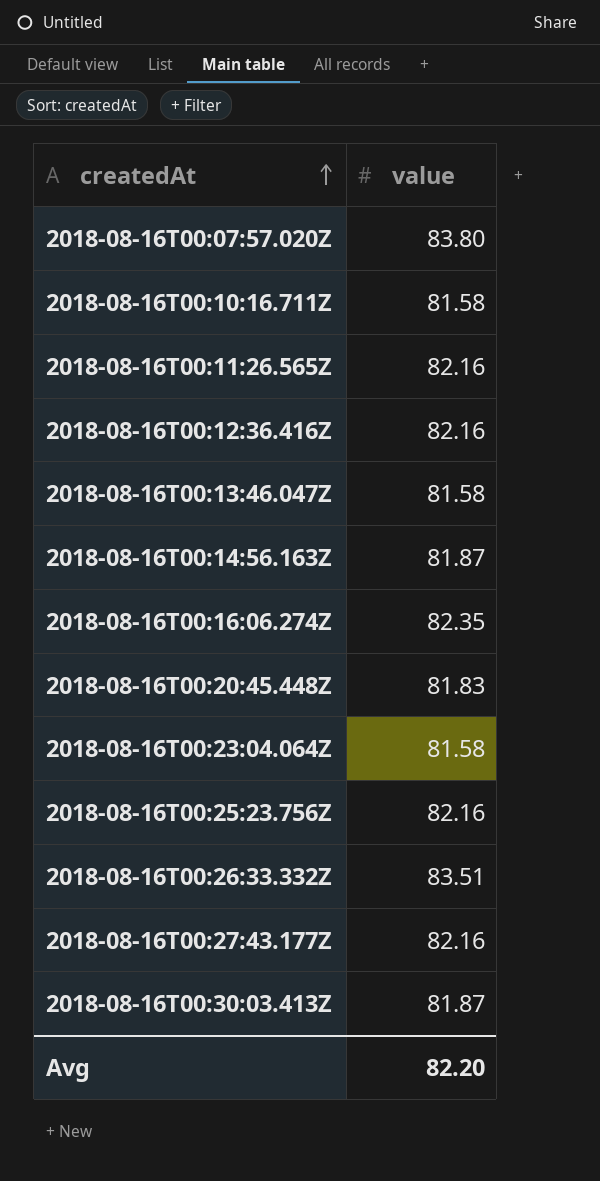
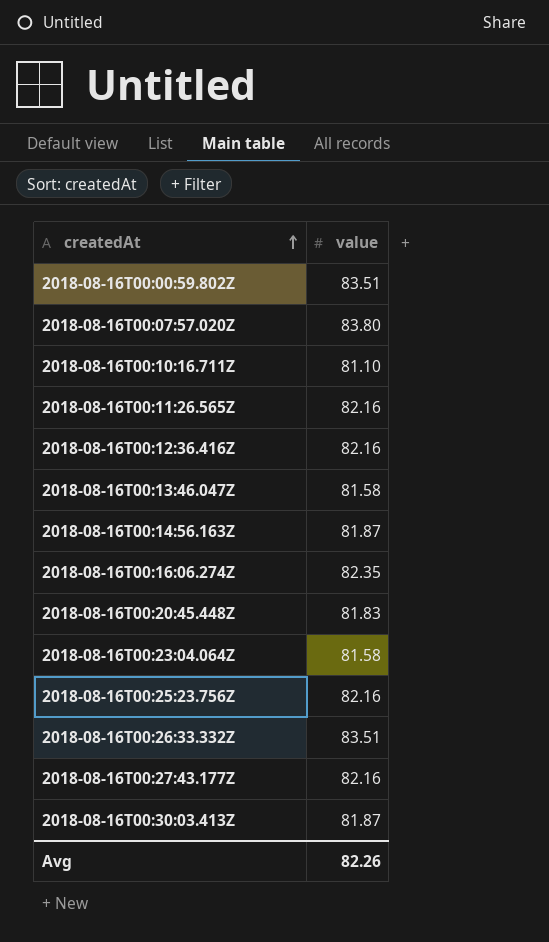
row 2018-08-16T00:00:59.802Z: none -> 83.51
2018-08-16T00:10:16.711Z | value: 81.58 -> 81.10
Avg | value: 82.20 -> 82.26

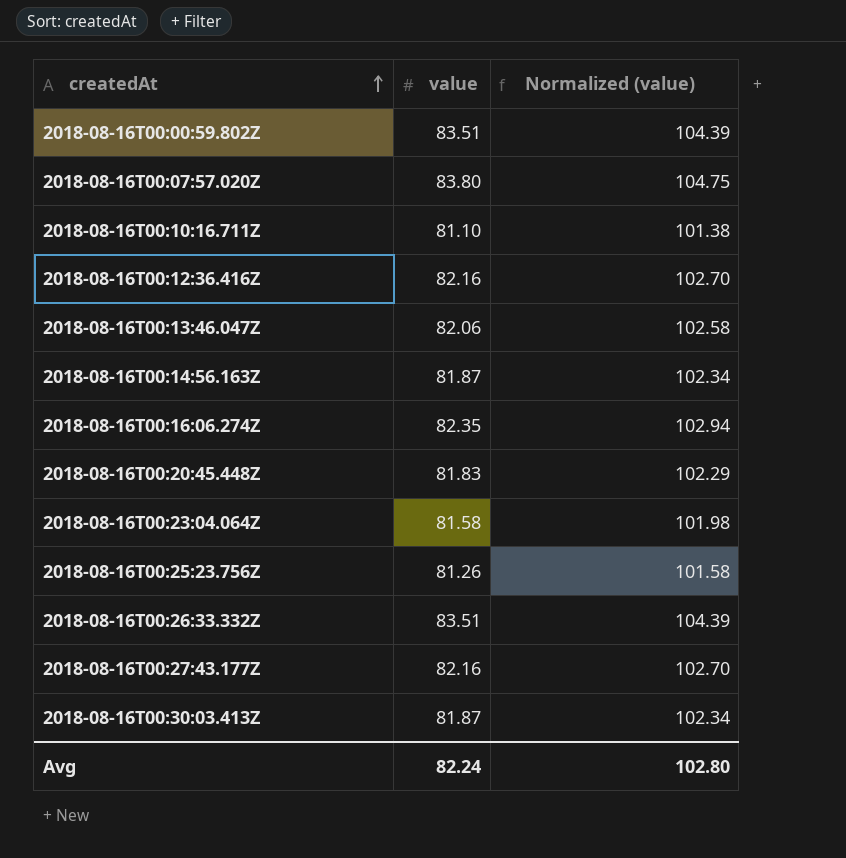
column Normalized (value) | formula: none -> [value] * 1.25
row 2018-08-16T00:11:26.565Z: 82.16 -> none
2018-08-16T00:13:46.047Z | value: 81.58 -> 82.06
2018-08-16T00:25:23.756Z | value: 82.16 -> 81.26
Avg | value: 82.26 -> 82.24

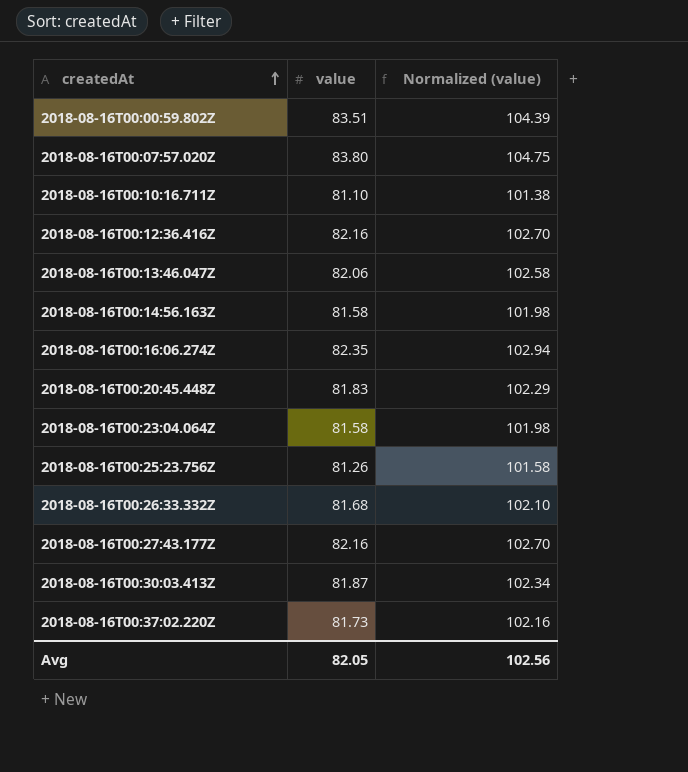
2018-08-16T00:14:56.163Z | value: 81.87 -> 81.58
2018-08-16T00:14:56.163Z | Normalized (value): 102.34 -> 101.98
2018-08-16T00:26:33.332Z | value: 83.51 -> 81.68
2018-08-16T00:26:33.332Z | Normalized (value): 104.39 -> 102.10
row 2018-08-16T00:37:02.220Z: none -> 81.73 | 102.16
Avg | value: 82.24 -> 82.05
Avg | Normalized (value): 102.80 -> 102.56

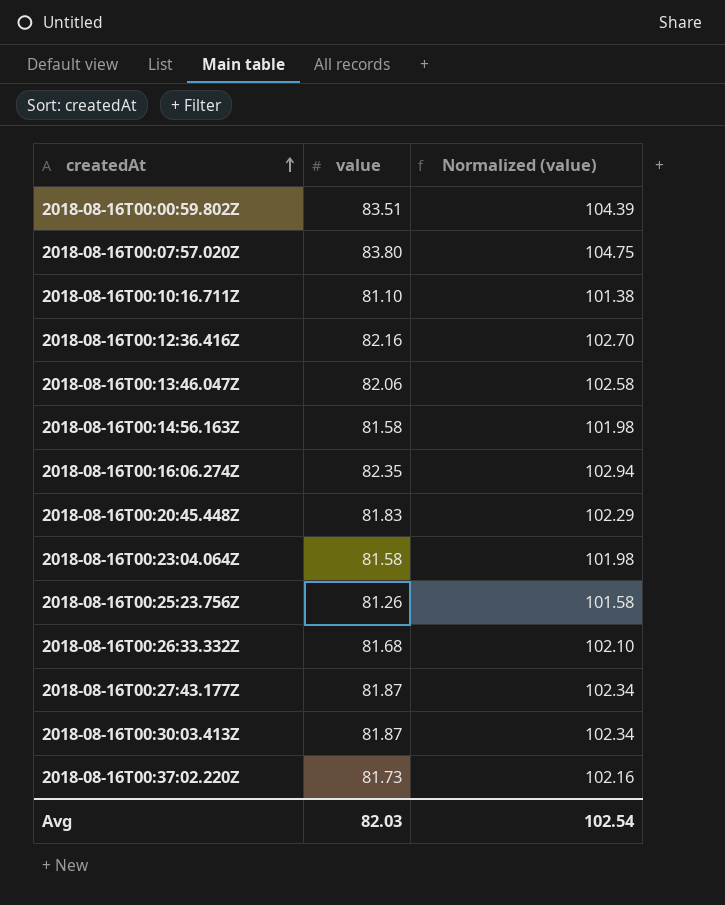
2018-08-16T00:27:43.177Z | value: 82.16 -> 81.87
2018-08-16T00:27:43.177Z | Normalized (value): 102.70 -> 102.34
Avg | value: 82.05 -> 82.03
Avg | Normalized (value): 102.56 -> 102.54

